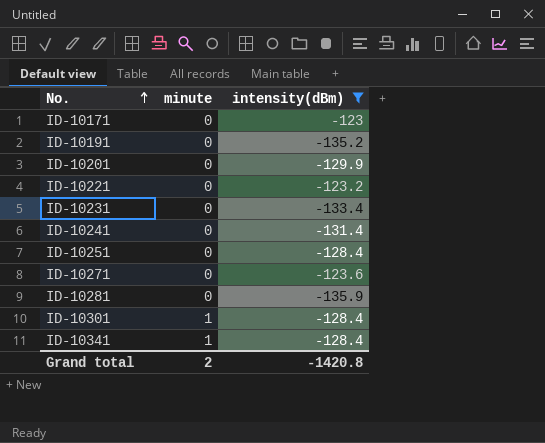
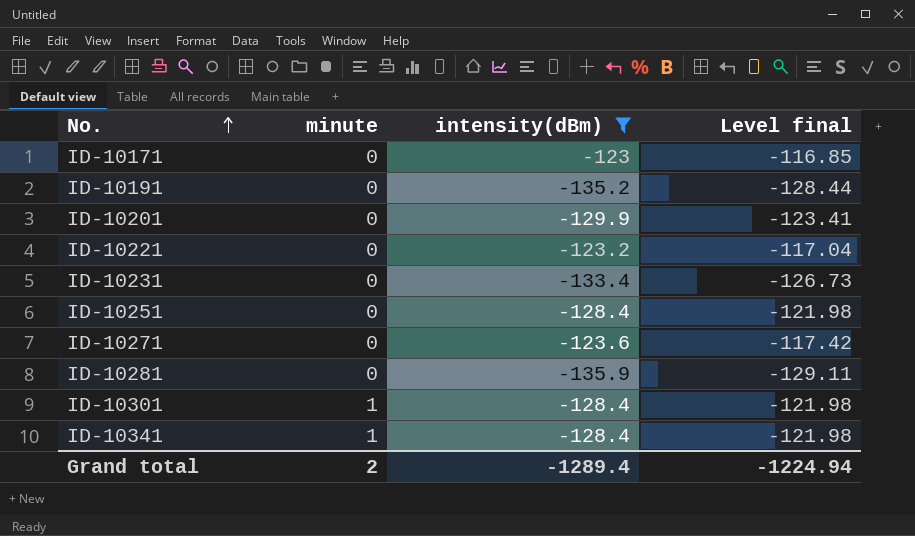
column Level final | formula: none -> [intensity(dBm)] * 0.95
row ID-10241: 0 | -131.4 -> none
Grand total | intensity(dBm): -1420.8 -> -1289.4

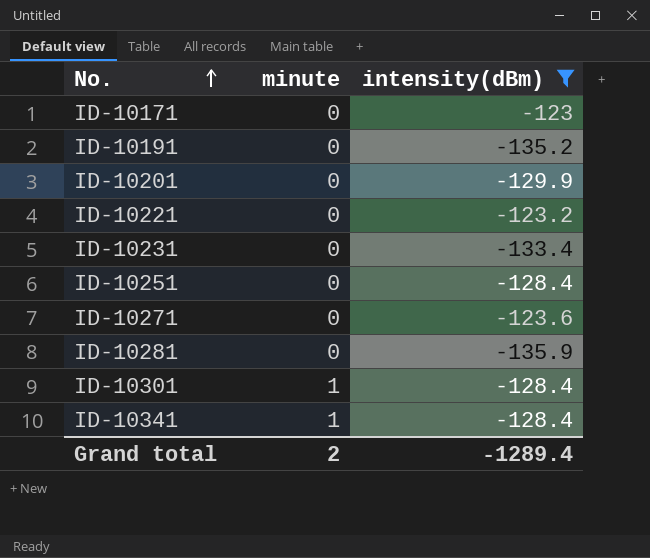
column Level final | formula: [intensity(dBm)] * 0.95 -> none

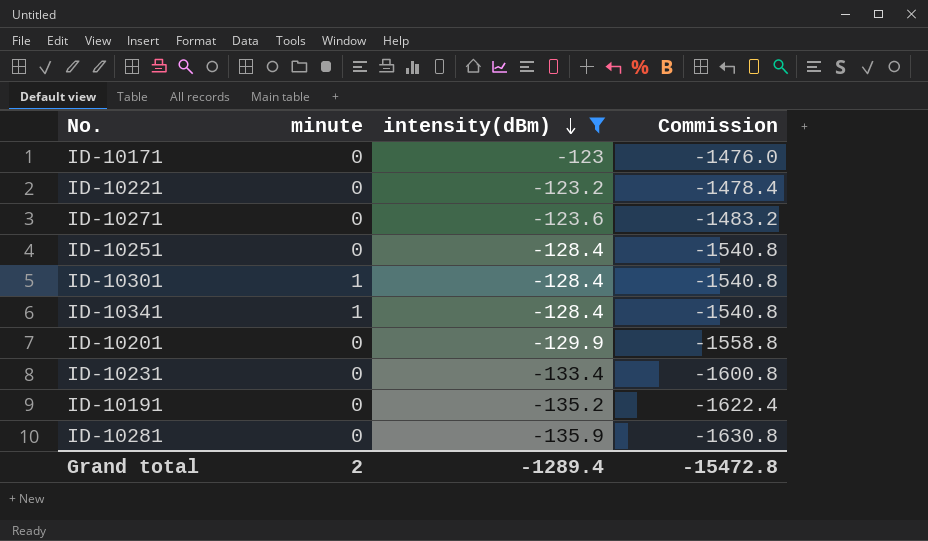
row order: No. ascending -> intensity(dBm) descending
column Commission | formula: none -> [intensity(dBm)] * 12

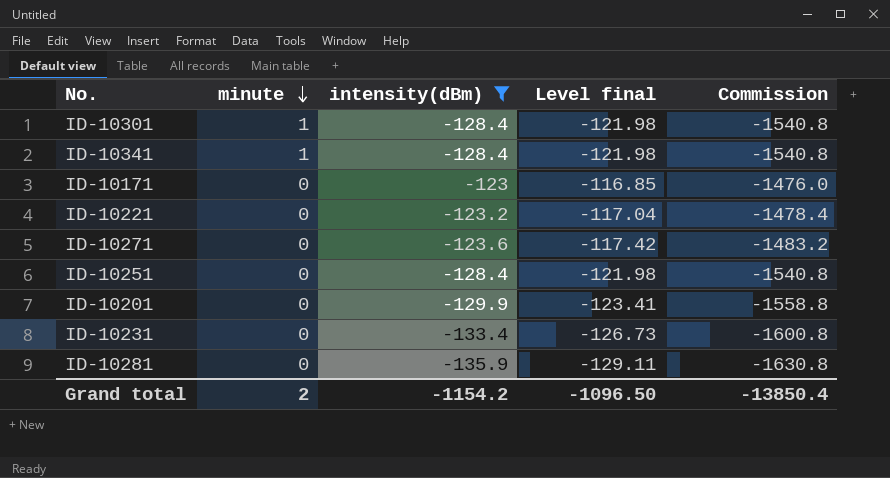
row order: intensity(dBm) descending -> minute descending
column Level final | formula: none -> [intensity(dBm)] * 0.95
row ID-10191: 0 | -135.2 | -1622.4 -> none
Grand total | intensity(dBm): -1289.4 -> -1154.2
Grand total | Commission: -15472.8 -> -13850.4

